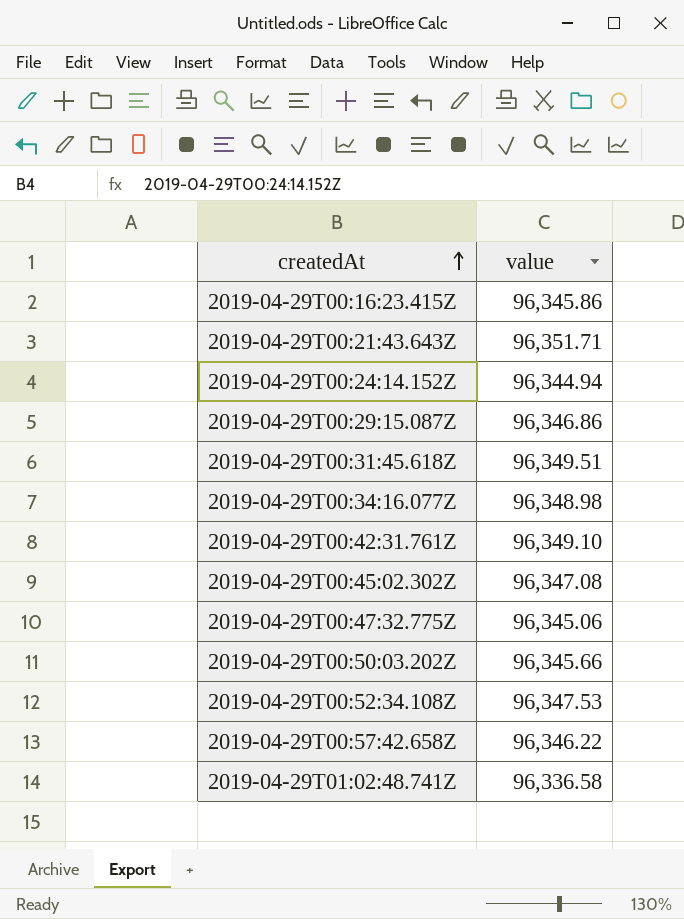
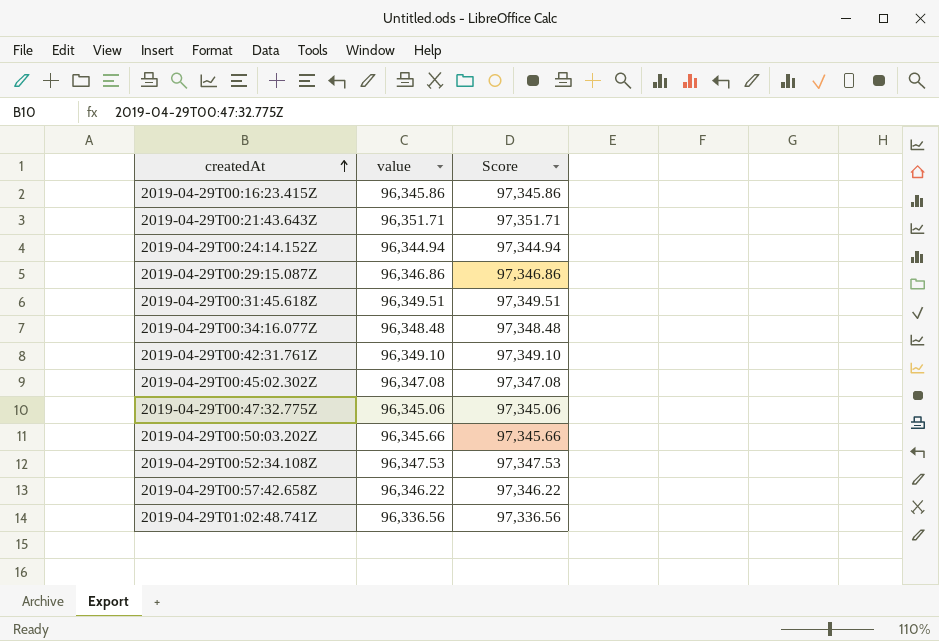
column Score | formula: none -> [value] + 1000
2019-04-29T00:34:16.077Z | value: 96,348.98 -> 96,348.48
2019-04-29T01:02:48.741Z | value: 96,336.58 -> 96,336.56

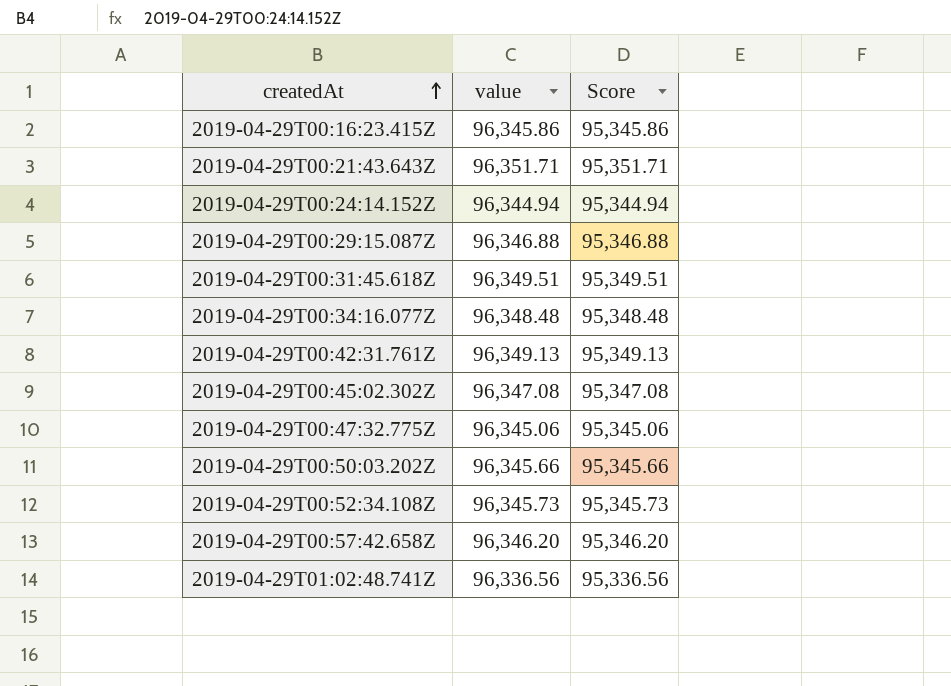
column Score | formula: [value] + 1000 -> [value] - 1000
2019-04-29T00:29:15.087Z | value: 96,346.86 -> 96,346.88
2019-04-29T00:42:31.761Z | value: 96,349.10 -> 96,349.13
2019-04-29T00:52:34.108Z | value: 96,347.53 -> 96,345.73
2019-04-29T00:57:42.658Z | value: 96,346.22 -> 96,346.20

